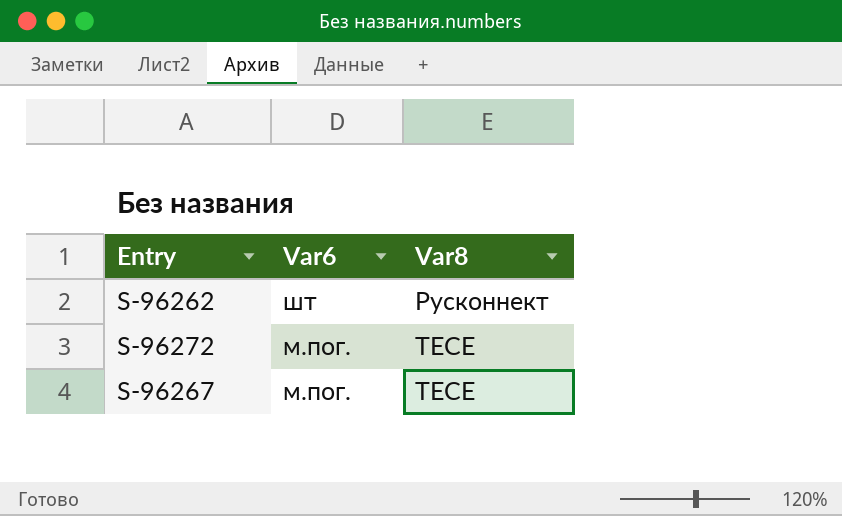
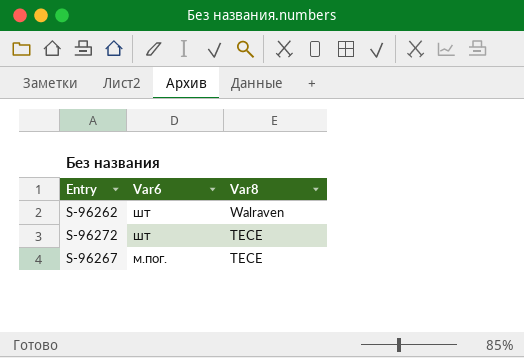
S-96262 | Var8: Русконнект -> Walraven
S-96272 | Var6: м.пог. -> шт

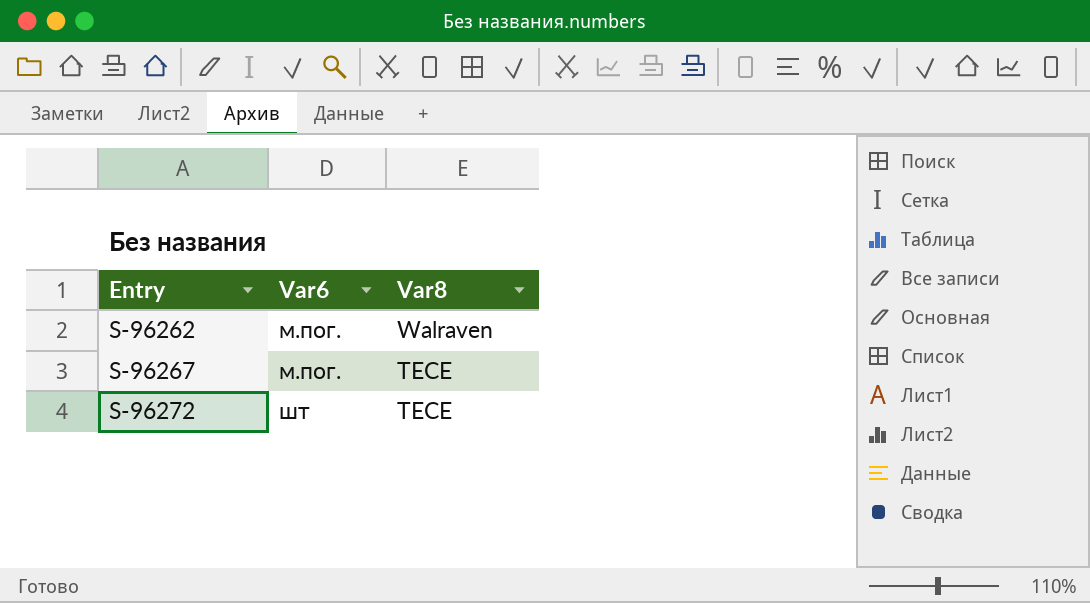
row order: Var6 descending -> Entry ascending
S-96262 | Var6: шт -> м.пог.

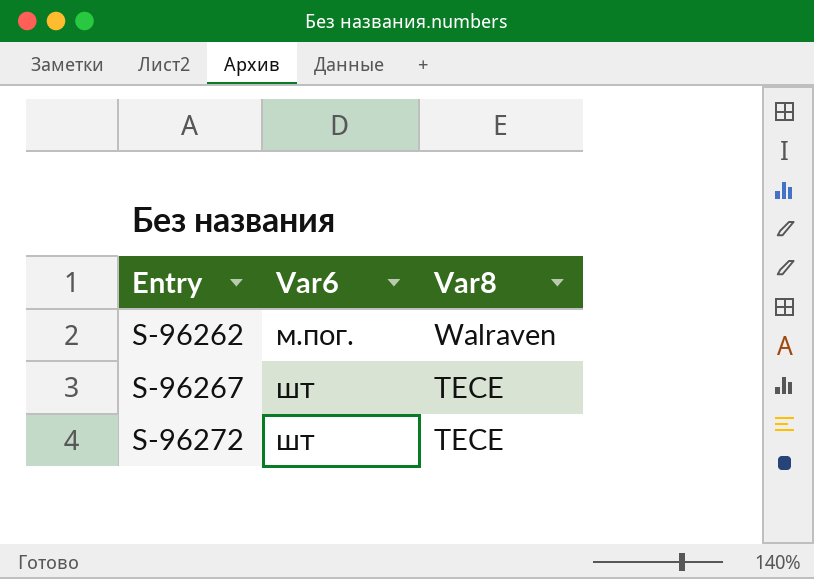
S-96267 | Var6: м.пог. -> шт

